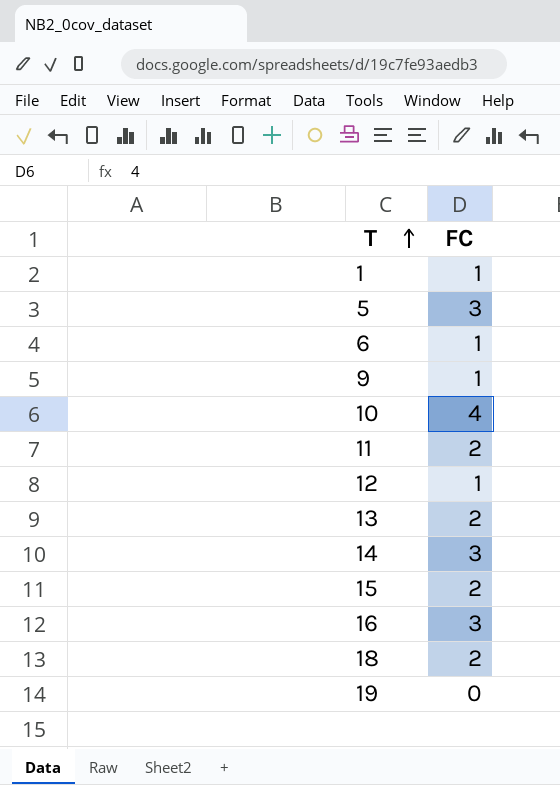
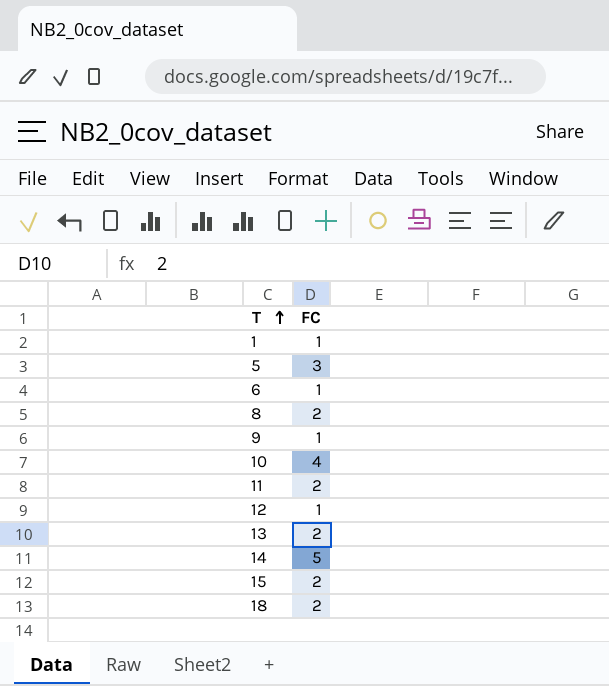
row 16: 3 -> none
row 19: 0 -> none
row 8: none -> 2
14 | FC: 3 -> 5

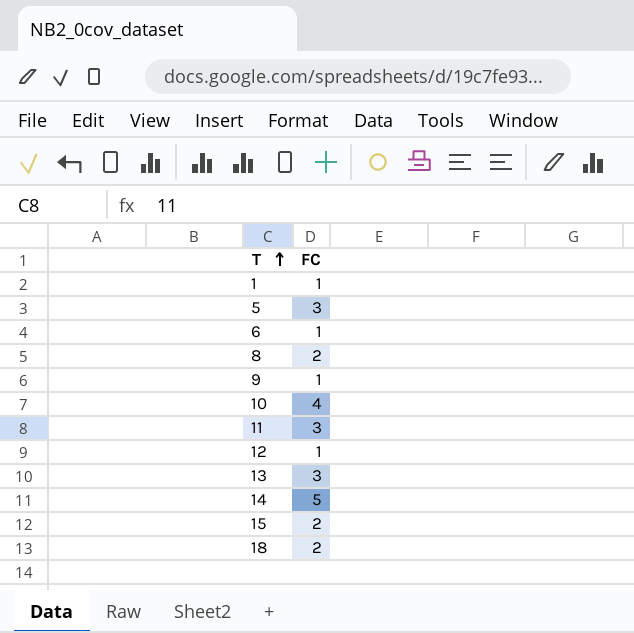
11 | FC: 2 -> 3
13 | FC: 2 -> 3

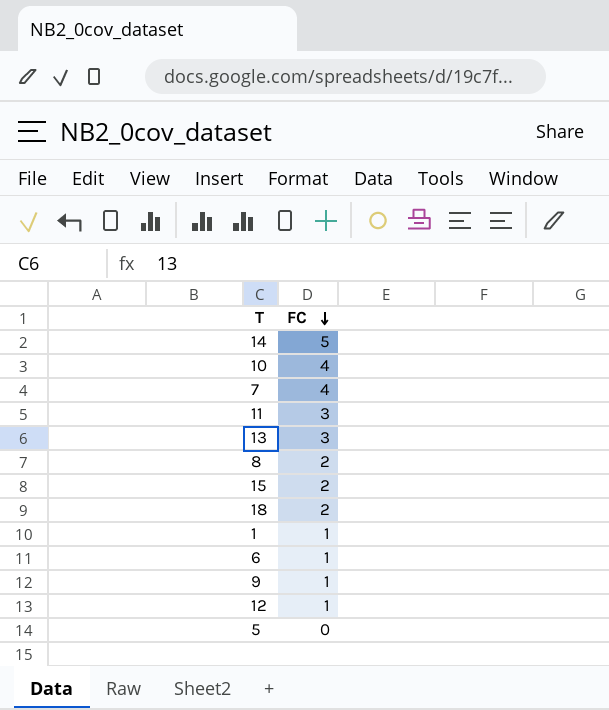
row order: T ascending -> FC descending
row 7: none -> 4
5 | FC: 3 -> 0

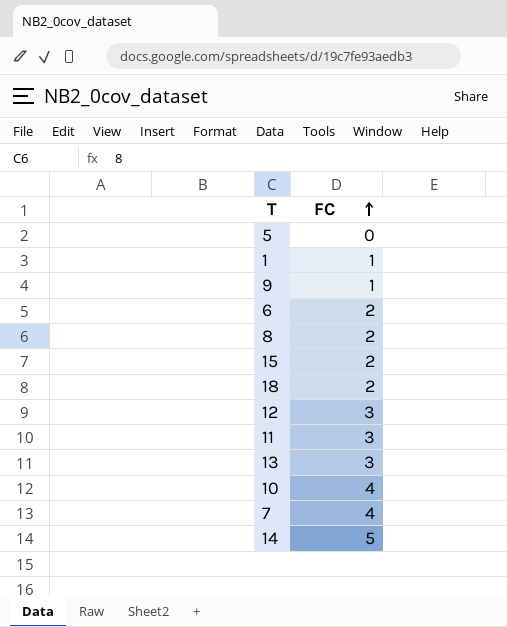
row order: FC descending -> FC ascending
6 | FC: 1 -> 2
12 | FC: 1 -> 3

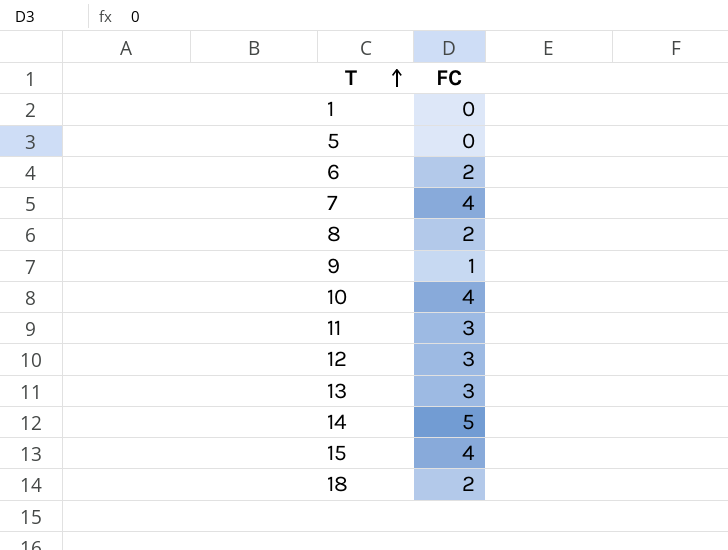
row order: FC ascending -> T ascending
1 | FC: 1 -> 0
15 | FC: 2 -> 4

